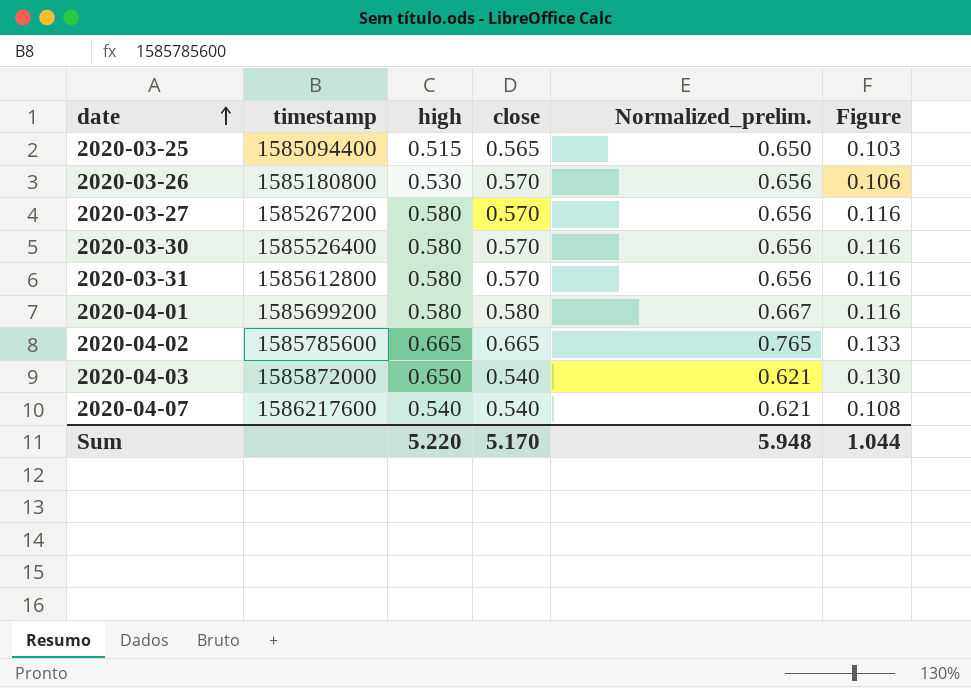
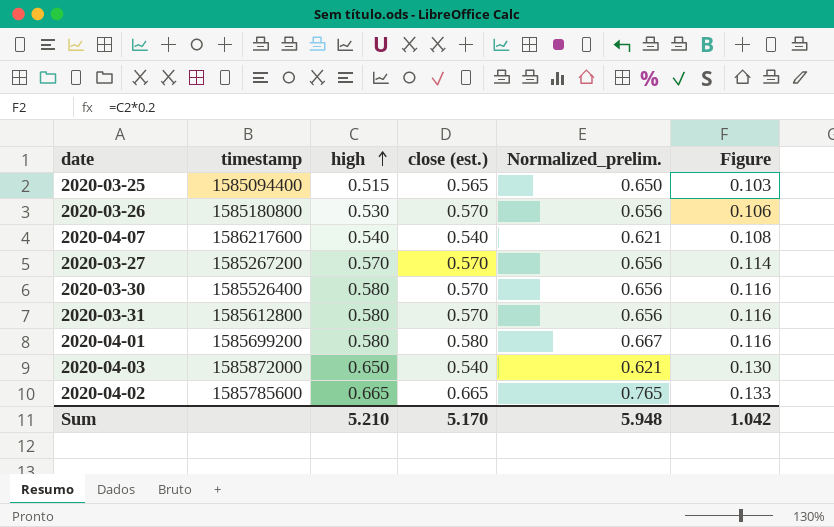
row order: date ascending -> high ascending
column name: close -> close (est.)
2020-03-27 | high: 0.580 -> 0.570
2020-03-27 | Figure: 0.116 -> 0.114
Sum | high: 5.220 -> 5.210
Sum | Figure: 1.044 -> 1.042

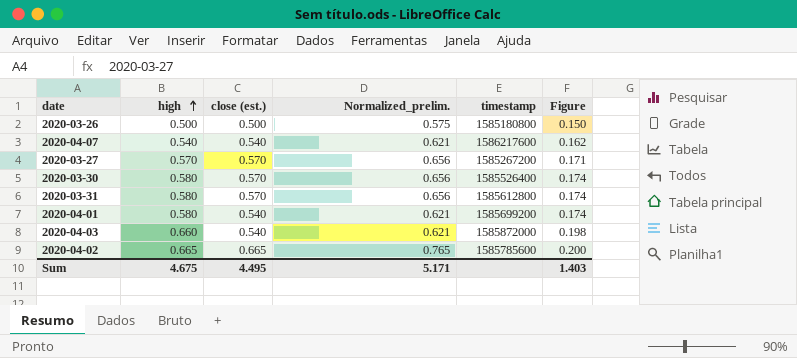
column timestamp | position: 2 -> 5
column Figure | formula: [high] * 0.2 -> [high] * 0.3
row 2020-03-25: 1585094400 | 0.515 | 0.565 | 0.650 | 0.103 -> none
2020-03-26 | high: 0.530 -> 0.500
2020-03-26 | close (est.): 0.570 -> 0.500
2020-03-26 | Normalized_prelim.: 0.656 -> 0.575
2020-04-01 | close (est.): 0.580 -> 0.540
2020-04-01 | Normalized_prelim.: 0.667 -> 0.621
2020-04-03 | high: 0.650 -> 0.660
Sum | high: 5.210 -> 4.675
Sum | close (est.): 5.170 -> 4.495
Sum | Normalized_prelim.: 5.948 -> 5.171
Sum | Figure: 1.042 -> 1.403

